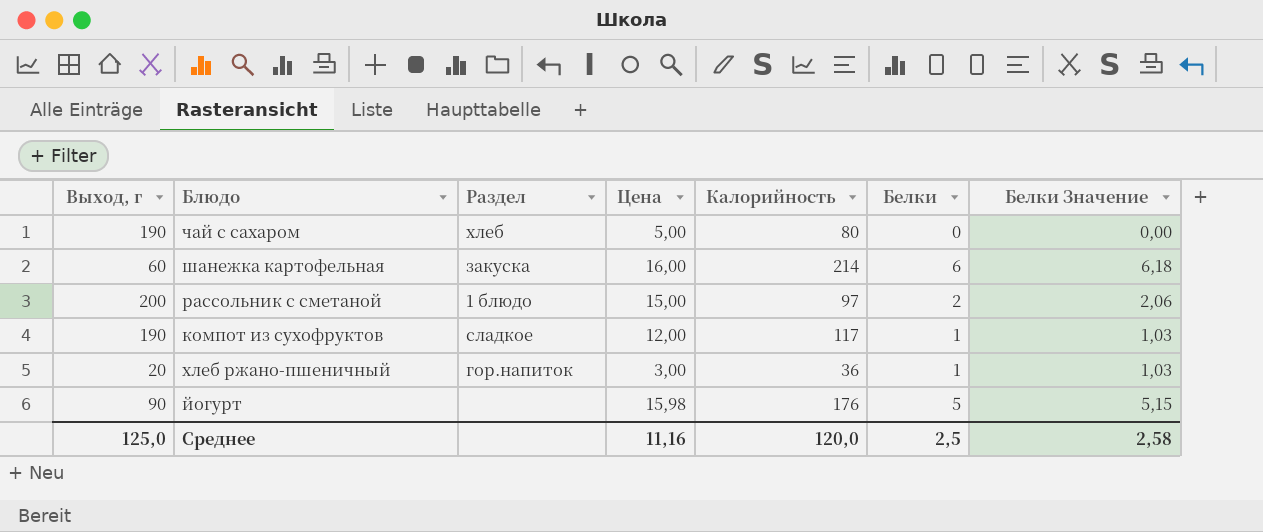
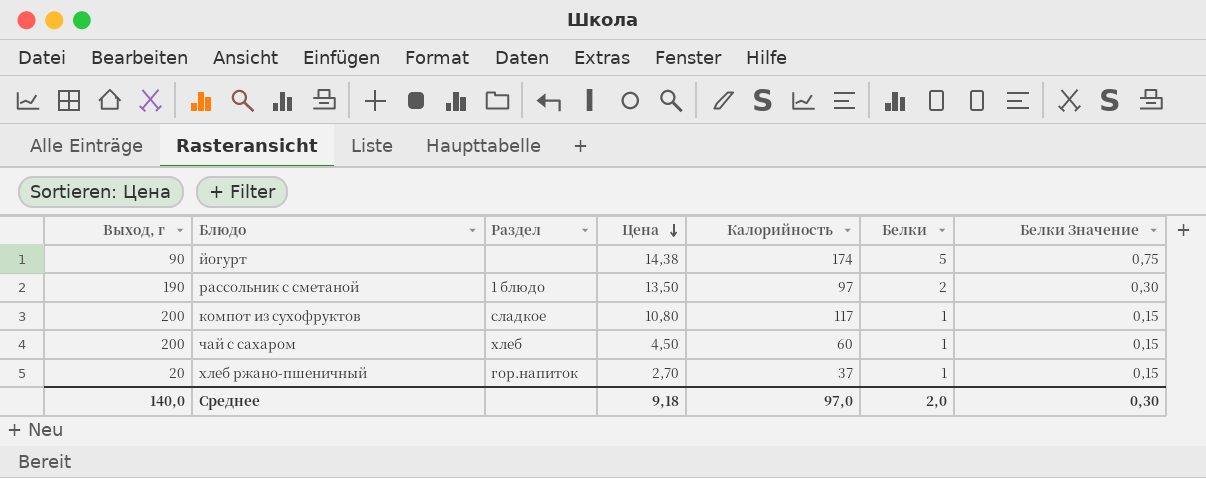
row order: none -> Цена descending
column Белки Значение | formula: [Белки] * 1,03 -> [Белки] * 0,15
row шанежка картофельная: 60 | закуска | 16,00 | 214 | 6 | 6,18 -> none
йогурт | Цена: 15,98 -> 14,38
йогурт | Калорийность: 176 -> 174
рассольник с сметаной | Выход, г: 200 -> 190
рассольник с сметаной | Цена: 15,00 -> 13,50
компот из сухофруктов | Выход, г: 190 -> 200
компот из сухофруктов | Цена: 12,00 -> 10,80
чай с сахаром | Выход, г: 190 -> 200
чай с сахаром | Цена: 5,00 -> 4,50
чай с сахаром | Калорийность: 80 -> 60
чай с сахаром | Белки: 0 -> 1
хлеб ржано-пшеничный | Цена: 3,00 -> 2,70
хлеб ржано-пшеничный | Калорийность: 36 -> 37
Среднее | Выход, г: 125,0 -> 140,0
Среднее | Цена: 11,16 -> 9,18
Среднее | Калорийность: 120,0 -> 97,0
Среднее | Белки: 2,5 -> 2,0
Среднее | Белки Значение: 2,58 -> 0,30

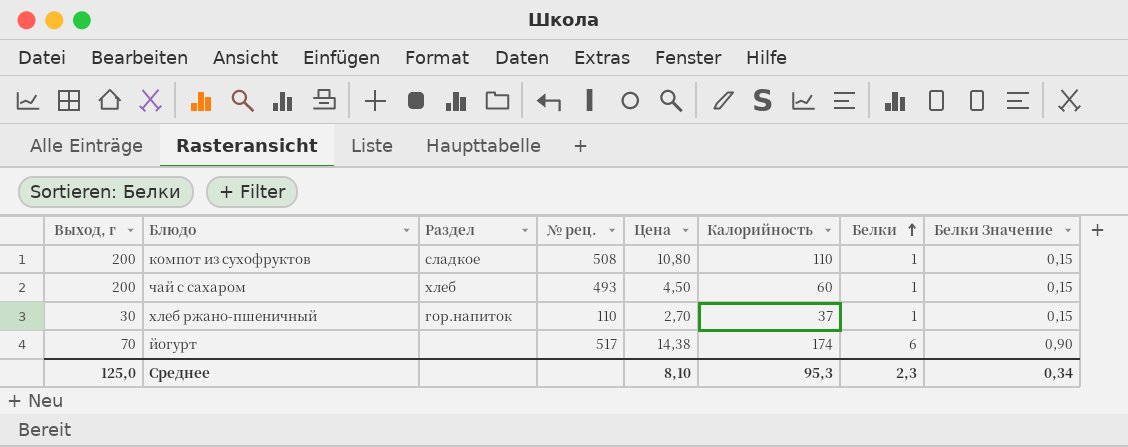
row order: Цена descending -> Белки ascending
column № рец. | position: none -> 4
row рассольник с сметаной: 190 | 1 блюдо | 13,50 | 97 | 2 | 0,30 -> none
компот из сухофруктов | Калорийность: 117 -> 110
хлеб ржано-пшеничный | Выход, г: 20 -> 30
йогурт | Выход, г: 90 -> 70
йогурт | Белки: 5 -> 6
йогурт | Белки Значение: 0,75 -> 0,90
Среднее | Выход, г: 140,0 -> 125,0
Среднее | Цена: 9,18 -> 8,10
Среднее | Калорийность: 97,0 -> 95,3
Среднее | Белки: 2,0 -> 2,3
Среднее | Белки Значение: 0,30 -> 0,34

